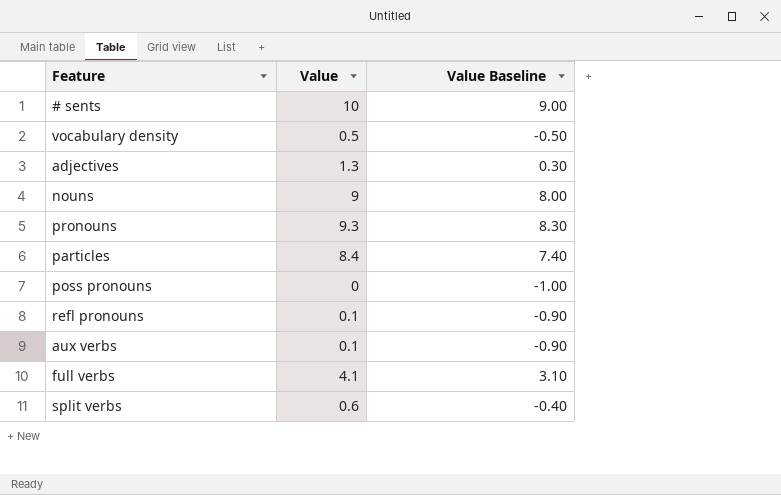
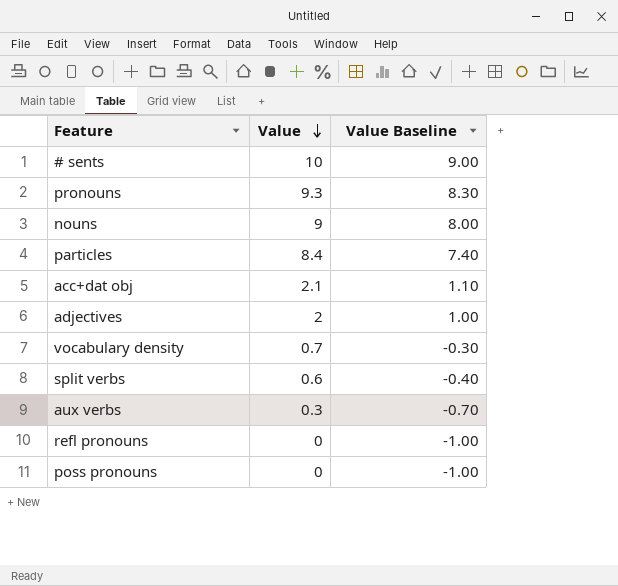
row order: none -> Value descending
row full verbs: 4.1 | 3.10 -> none
row acc+dat obj: none -> 2.1 | 1.10
adjectives | Value: 1.3 -> 2
adjectives | Value Baseline: 0.30 -> 1.00
vocabulary density | Value: 0.5 -> 0.7
vocabulary density | Value Baseline: -0.50 -> -0.30
aux verbs | Value: 0.1 -> 0.3
aux verbs | Value Baseline: -0.90 -> -0.70
refl pronouns | Value: 0.1 -> 0
refl pronouns | Value Baseline: -0.90 -> -1.00

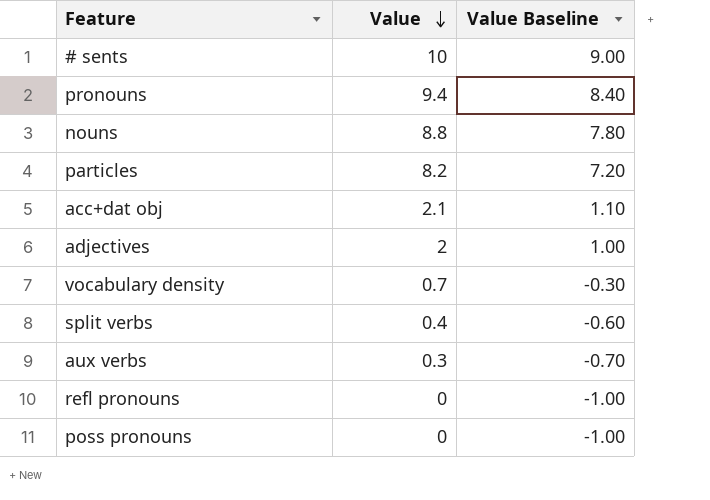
pronouns | Value: 9.3 -> 9.4
pronouns | Value Baseline: 8.30 -> 8.40
nouns | Value: 9 -> 8.8
nouns | Value Baseline: 8.00 -> 7.80
particles | Value: 8.4 -> 8.2
particles | Value Baseline: 7.40 -> 7.20
split verbs | Value: 0.6 -> 0.4
split verbs | Value Baseline: -0.40 -> -0.60

